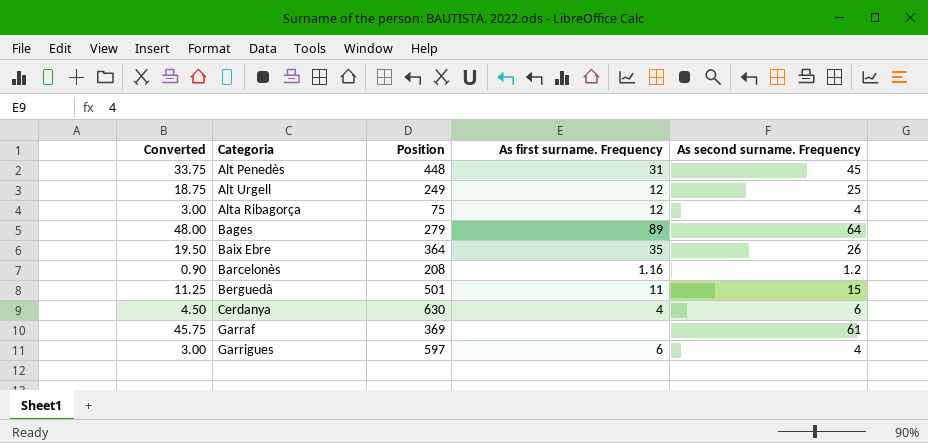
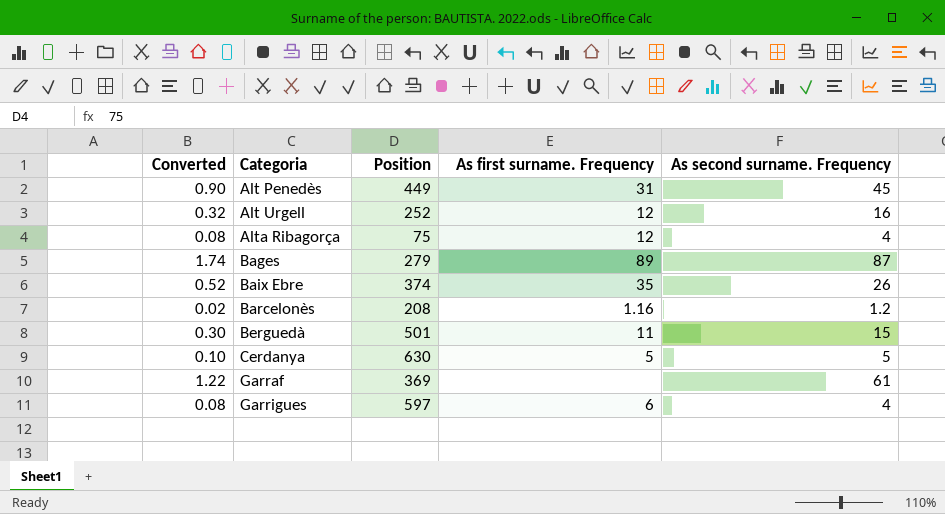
column Converted | formula: [As second surname. Frequency] * 0.75 -> [As second surname. Frequency] * 0.02
Alt Penedès | Position: 448 -> 449
Alt Urgell | Position: 249 -> 252
Alt Urgell | As second surname. Frequency: 25 -> 16
Bages | As second surname. Frequency: 64 -> 87
Baix Ebre | Position: 364 -> 374
Cerdanya | As first surname. Frequency: 4 -> 5
Cerdanya | As second surname. Frequency: 6 -> 5

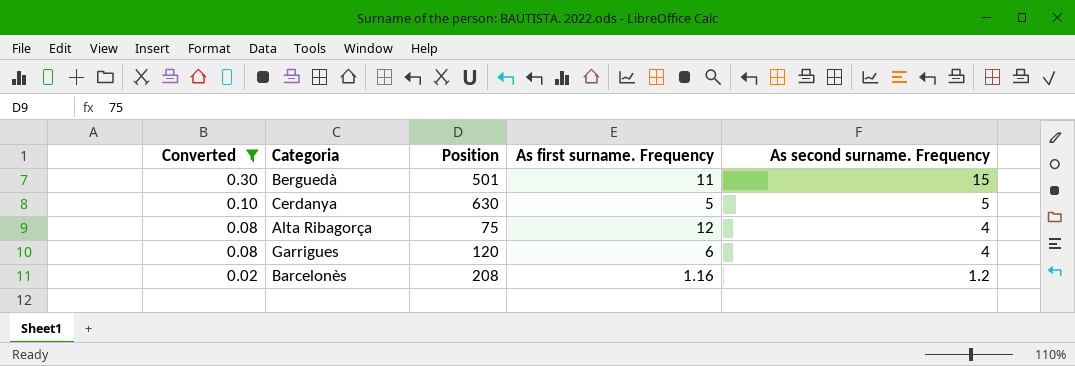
filter: none -> Converted <= 0.30
row order: Categoria ascending -> Converted descending
Garrigues | Position: 597 -> 120

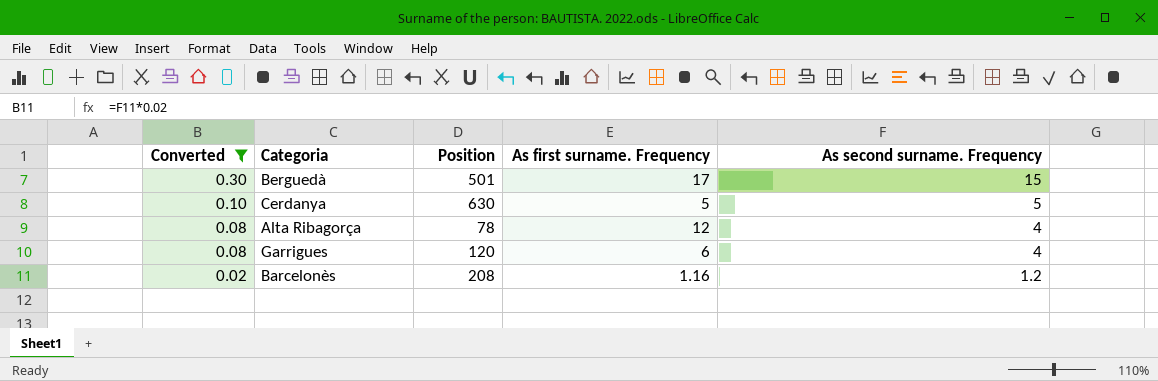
Berguedà | As first surname. Frequency: 11 -> 17
Alta Ribagorça | Position: 75 -> 78

